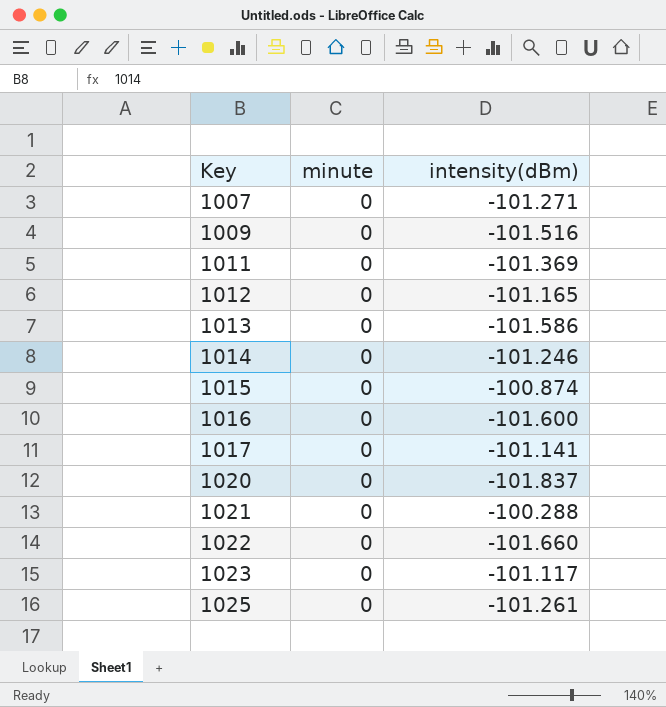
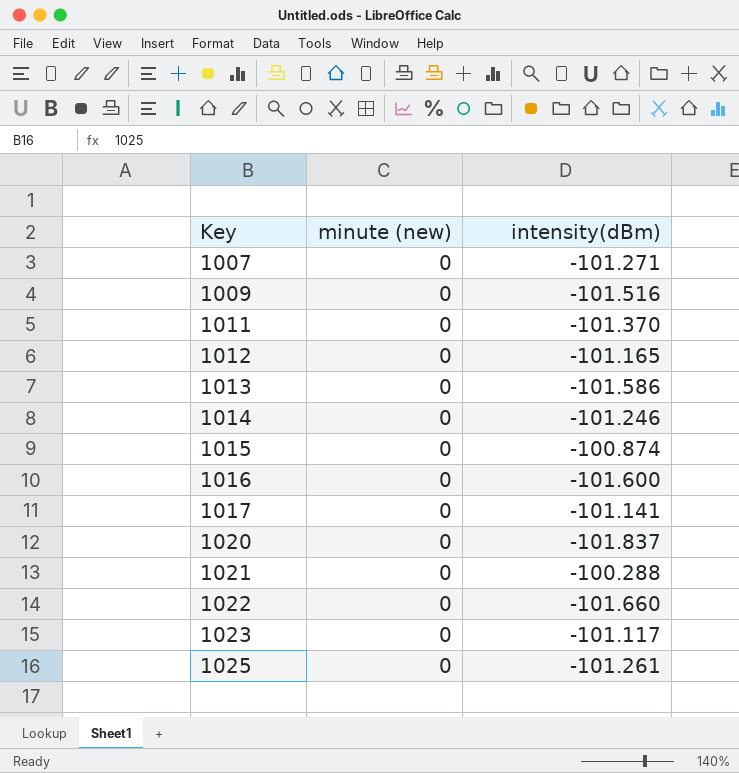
column name: minute -> minute (new)
1011 | intensity(dBm): -101.369 -> -101.370

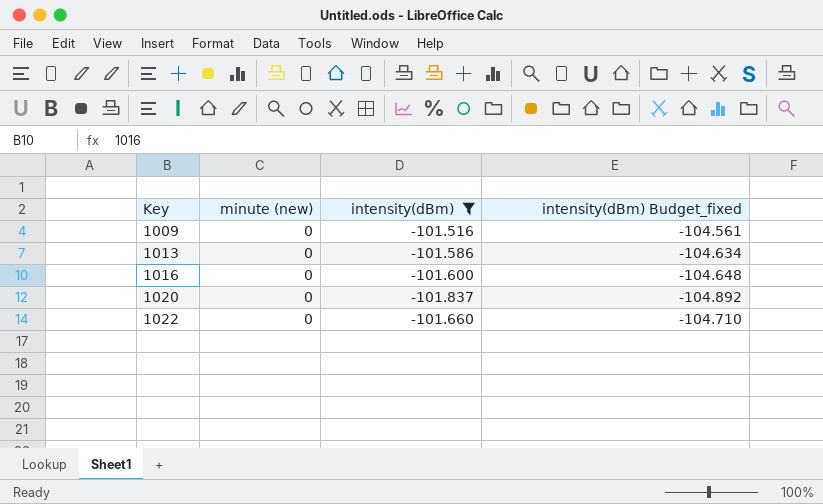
filter: none -> intensity(dBm) <= -101.516
column intensity(dBm) Budget_fixed | formula: none -> [intensity(dBm)] * 1.03

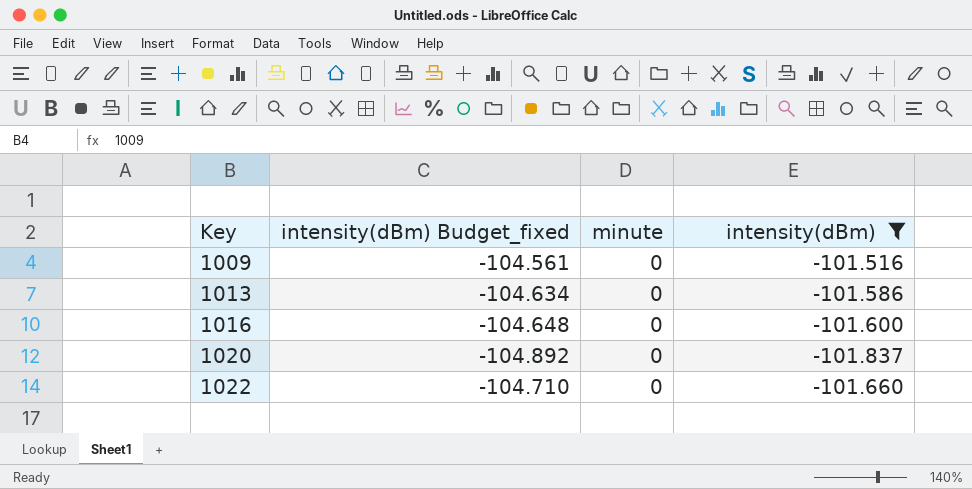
column intensity(dBm) Budget_fixed | position: 4 -> 2
column name: minute (new) -> minute

